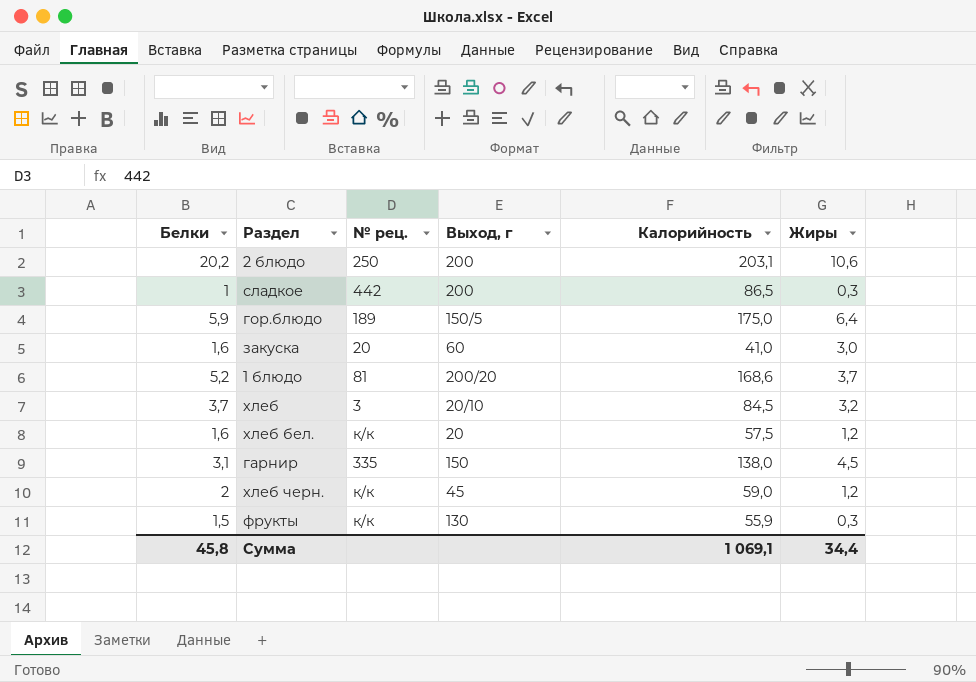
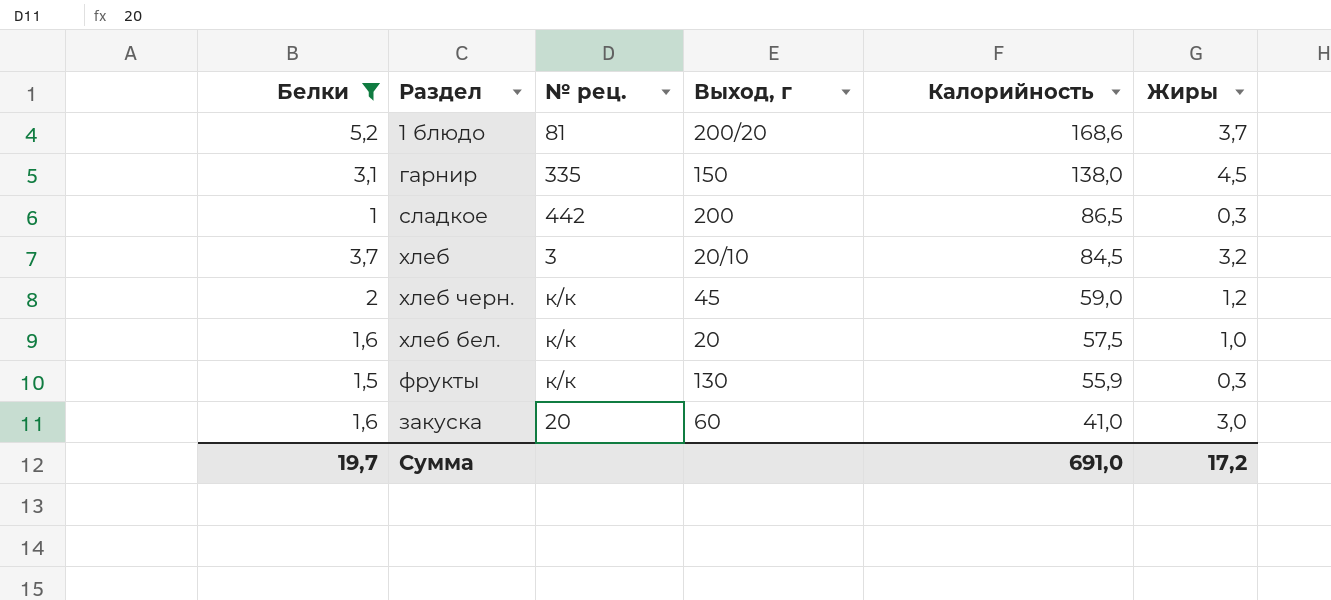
filter: none -> Белки <= 5,2
row order: none -> Калорийность descending
хлеб бел. | Жиры: 1,2 -> 1,0
Сумма | Белки: 45,8 -> 19,7
Сумма | Калорийность: 1 069,1 -> 691,0
Сумма | Жиры: 34,4 -> 17,2

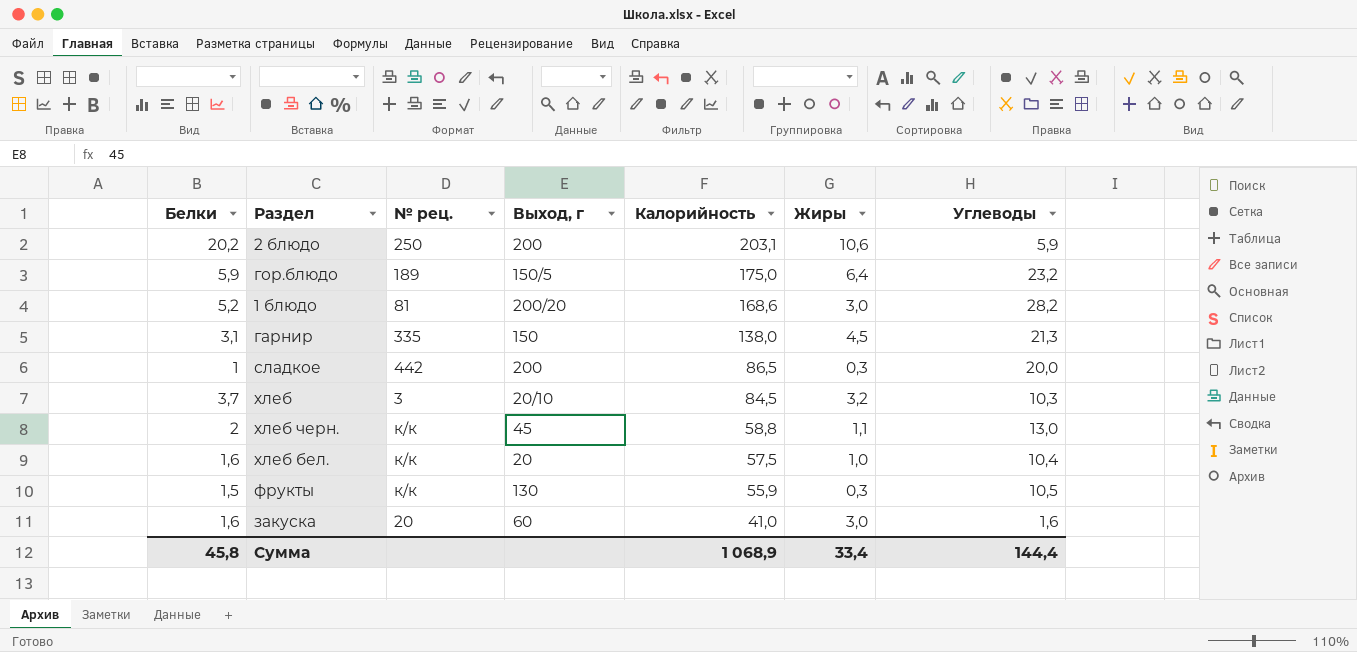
filter: Белки <= 5,2 -> none
column Углеводы | position: none -> 7
1 блюдо | Жиры: 3,7 -> 3,0
хлеб черн. | Калорийность: 59,0 -> 58,8
хлеб черн. | Жиры: 1,2 -> 1,1
Сумма | Белки: 19,7 -> 45,8
Сумма | Калорийность: 691,0 -> 1 068,9
Сумма | Жиры: 17,2 -> 33,4

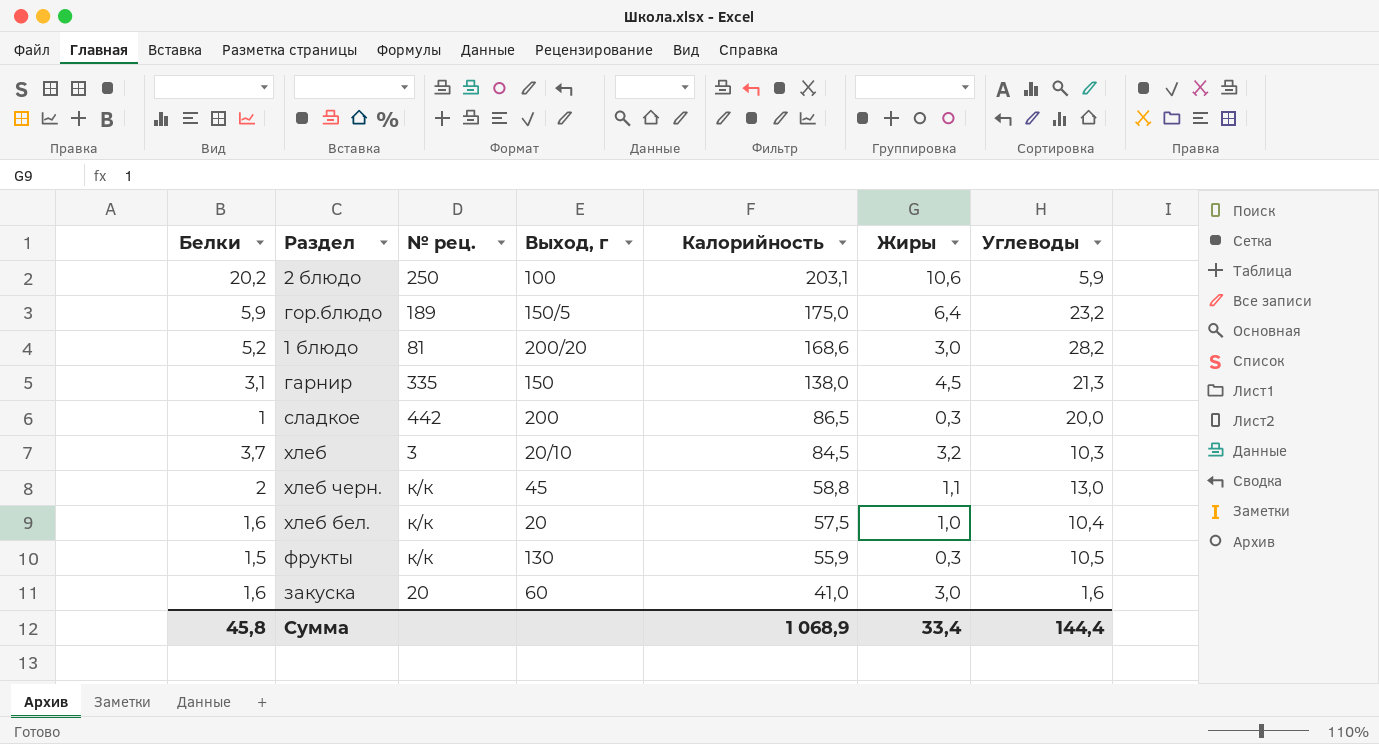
2 блюдо | Выход, г: 200 -> 100

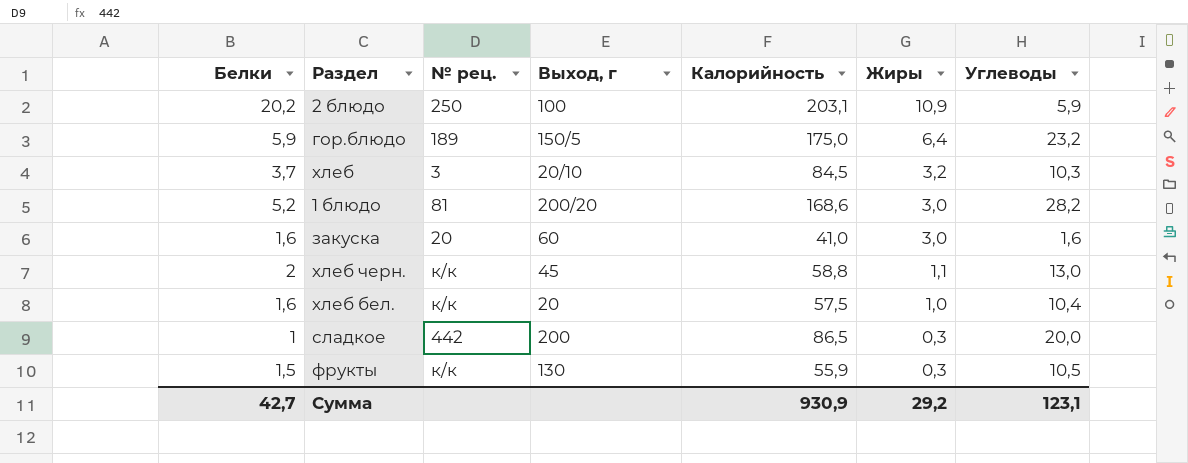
row order: Калорийность descending -> Жиры descending
row гарнир: 3,1 | 335 | 150 | 138,0 | 4,5 | 21,3 -> none
2 блюдо | Жиры: 10,6 -> 10,9
Сумма | Белки: 45,8 -> 42,7
Сумма | Калорийность: 1 068,9 -> 930,9
Сумма | Жиры: 33,4 -> 29,2
Сумма | Углеводы: 144,4 -> 123,1

